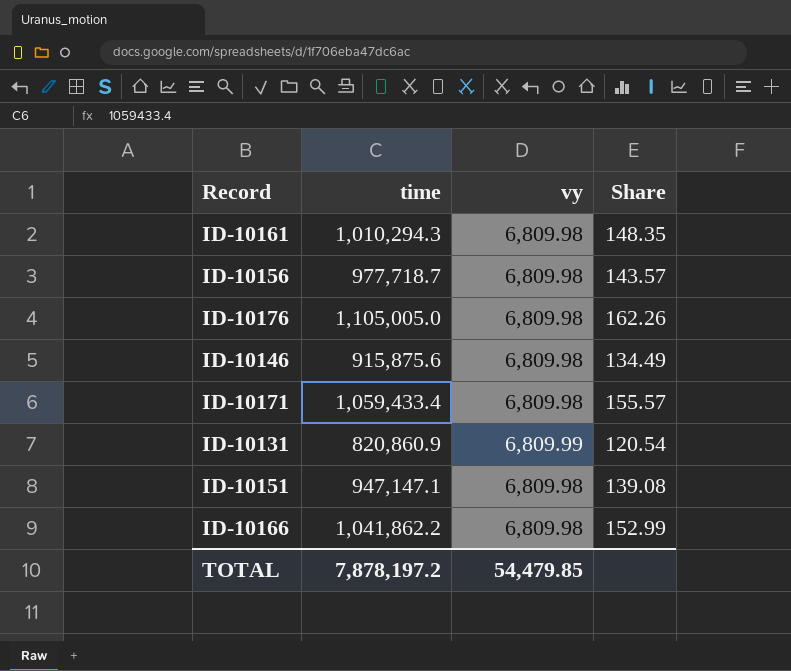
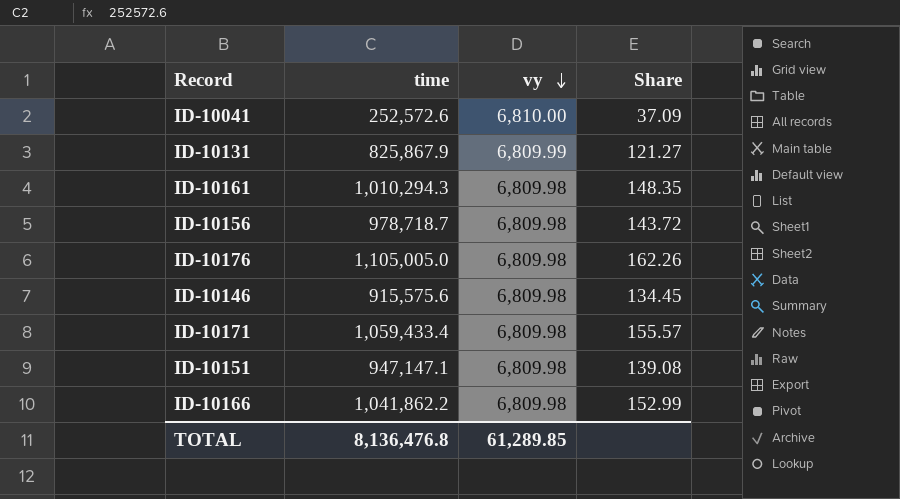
row order: none -> vy descending
row ID-10041: none -> 252,572.6 | 6,810.00 | 37.09
ID-10131 | time: 820,860.9 -> 825,867.9
ID-10131 | Share: 120.54 -> 121.27
ID-10156 | time: 977,718.7 -> 978,718.7
ID-10156 | Share: 143.57 -> 143.72
ID-10146 | time: 915,875.6 -> 915,575.6
ID-10146 | Share: 134.49 -> 134.45
TOTAL | time: 7,878,197.2 -> 8,136,476.8
TOTAL | vy: 54,479.85 -> 61,289.85

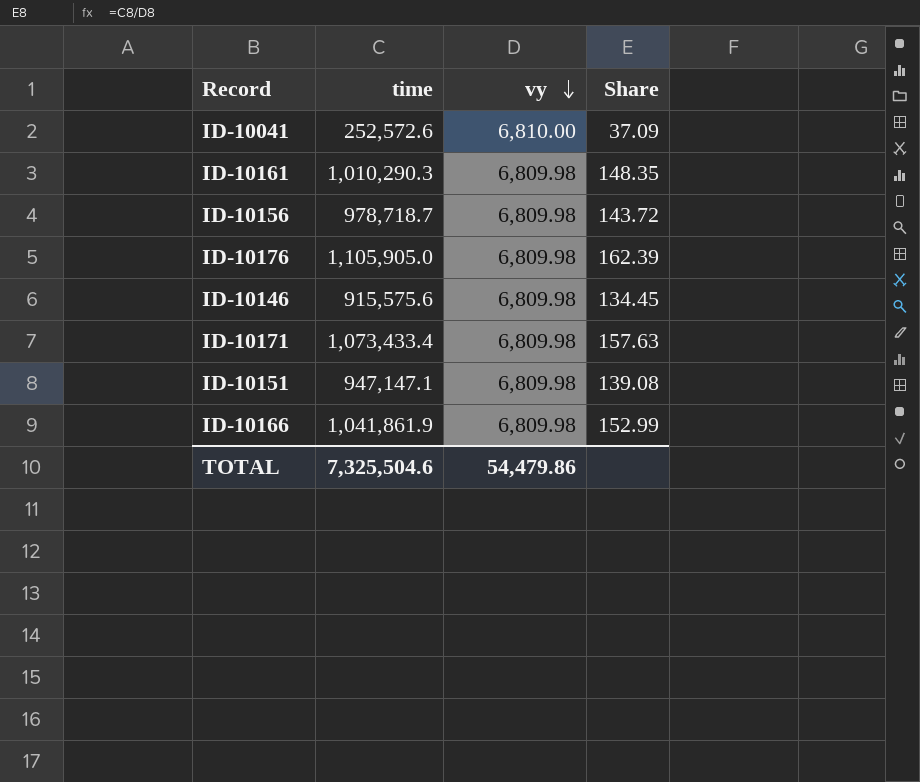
row ID-10131: 825,867.9 | 6,809.99 | 121.27 -> none
ID-10161 | time: 1,010,294.3 -> 1,010,290.3
ID-10176 | time: 1,105,005.0 -> 1,105,905.0
ID-10176 | Share: 162.26 -> 162.39
ID-10171 | time: 1,059,433.4 -> 1,073,433.4
ID-10171 | Share: 155.57 -> 157.63
ID-10166 | time: 1,041,862.2 -> 1,041,861.9
TOTAL | time: 8,136,476.8 -> 7,325,504.6
TOTAL | vy: 61,289.85 -> 54,479.86

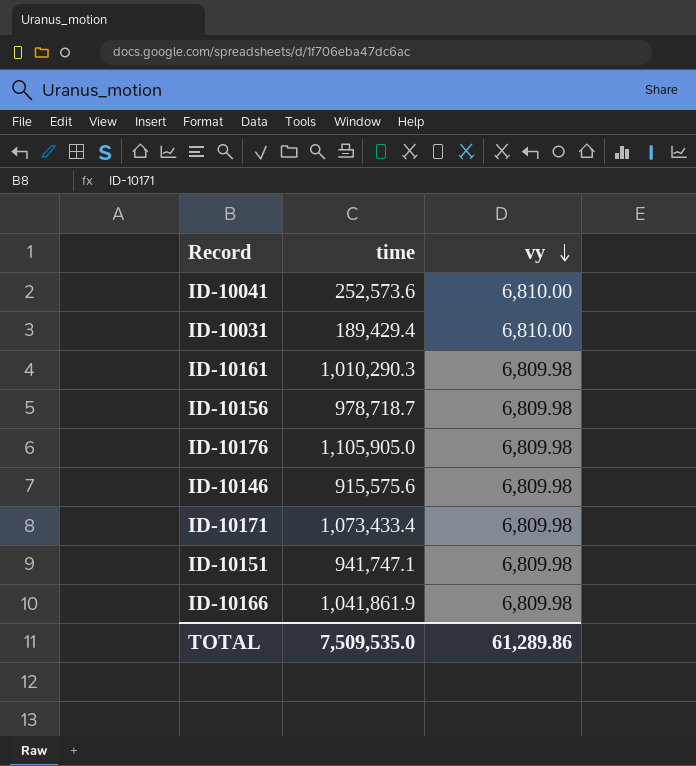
column Share | formula: [time] / [vy] -> none
ID-10041 | time: 252,572.6 -> 252,573.6
row ID-10031: none -> 189,429.4 | 6,810.00
ID-10151 | time: 947,147.1 -> 941,747.1
TOTAL | time: 7,325,504.6 -> 7,509,535.0
TOTAL | vy: 54,479.86 -> 61,289.86

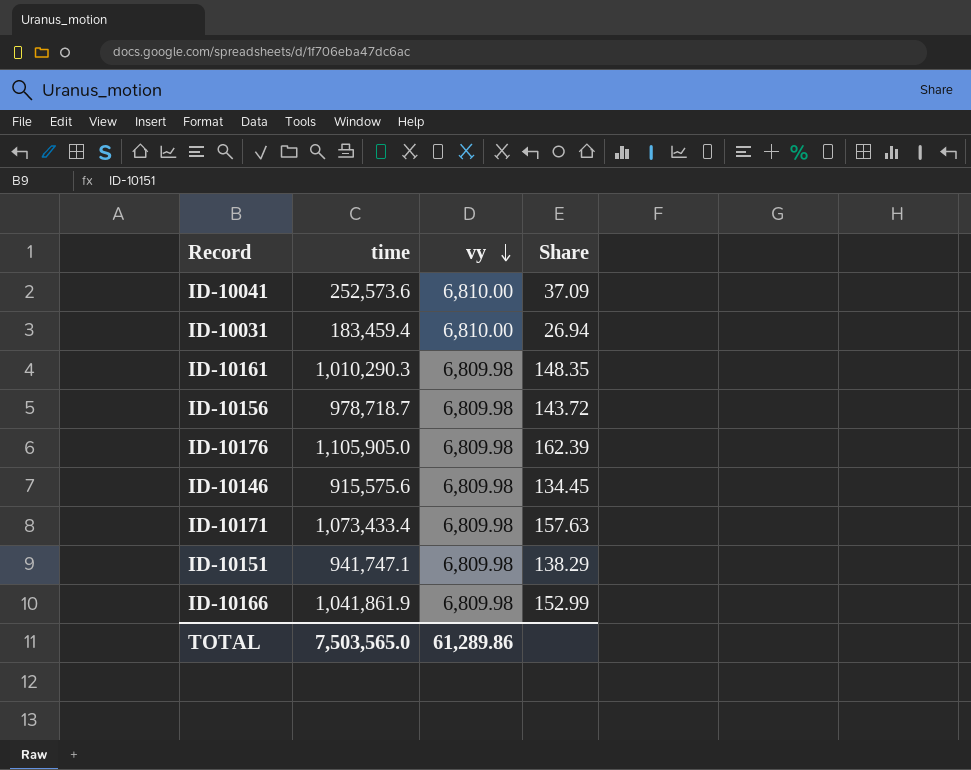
column Share | formula: none -> [time] / [vy]
ID-10031 | time: 189,429.4 -> 183,459.4
TOTAL | time: 7,509,535.0 -> 7,503,565.0

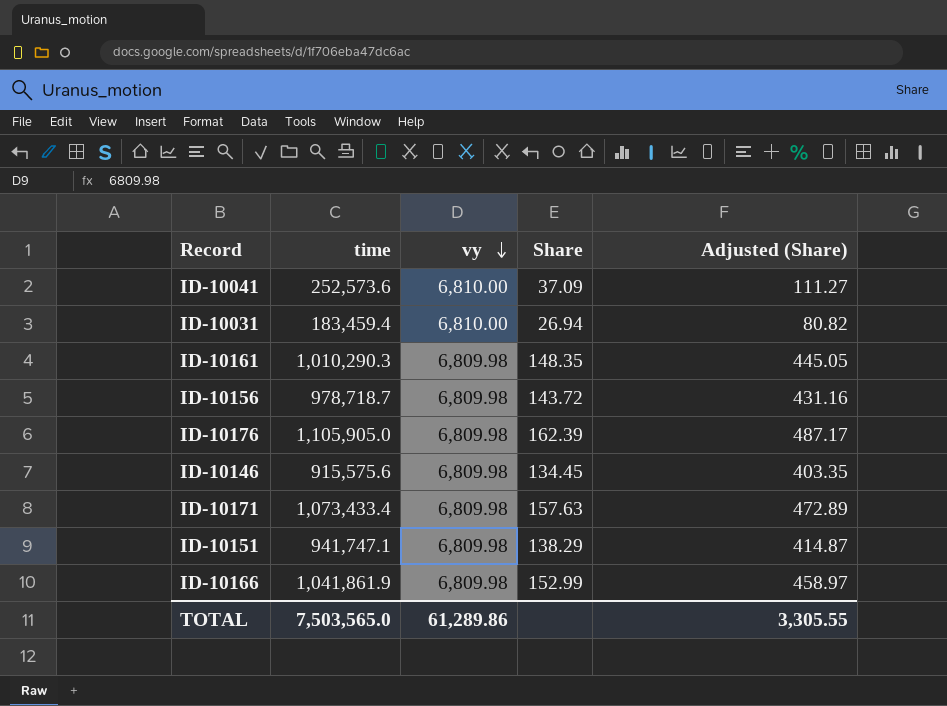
column Adjusted (Share) | formula: none -> [Share] * 3

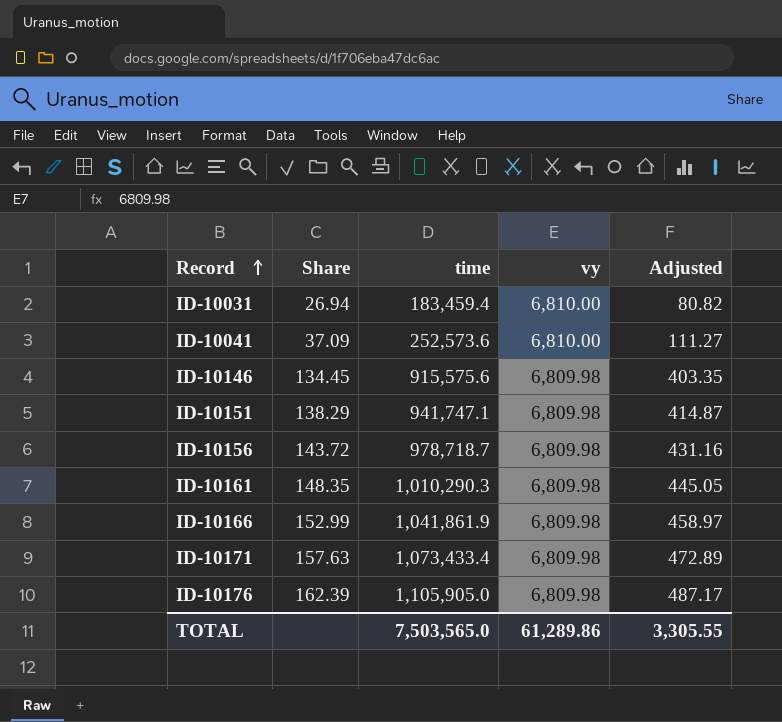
row order: vy descending -> Record ascending
column Share | position: 4 -> 2
column name: Adjusted (Share) -> Adjusted

